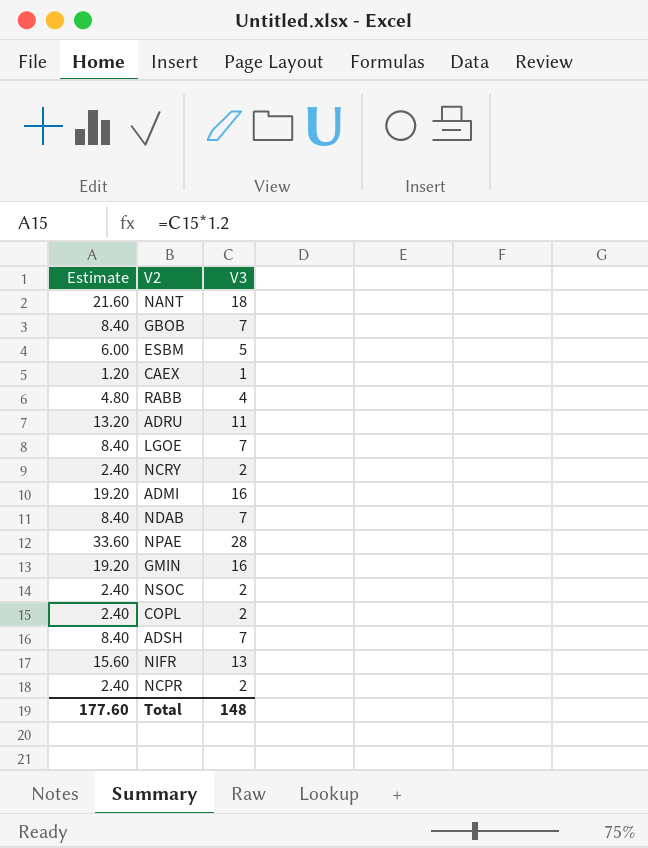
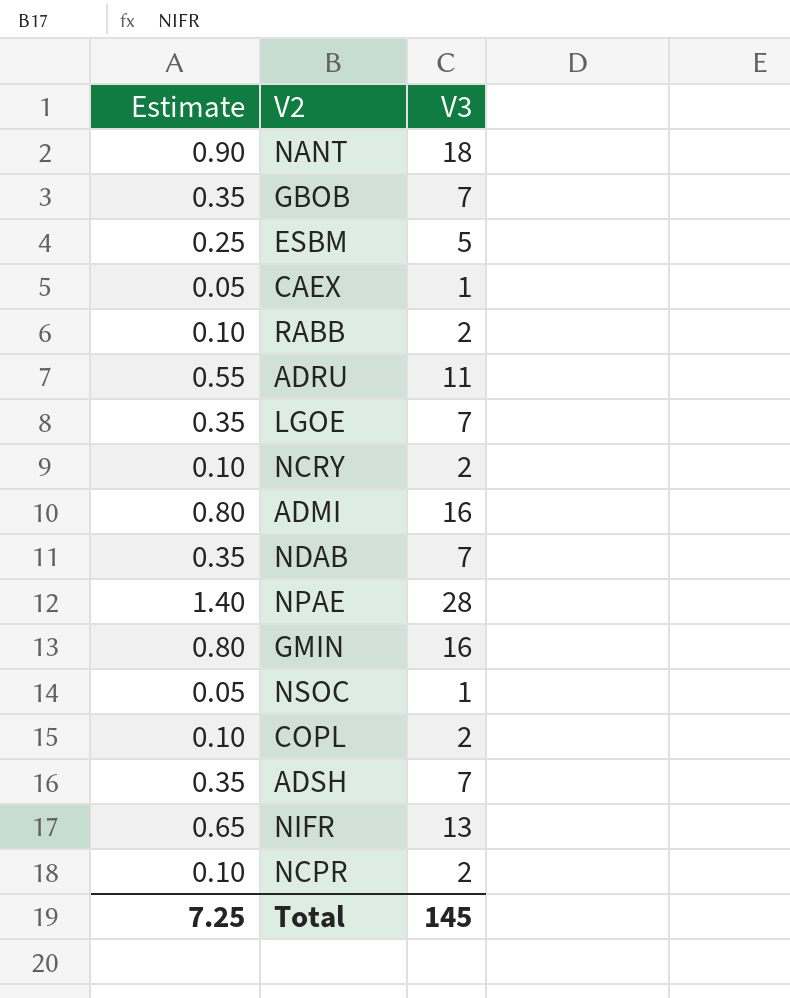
column Estimate | formula: [V3] * 1.2 -> [V3] * 0.05
RABB | V3: 4 -> 2
NSOC | V3: 2 -> 1
Total | Estimate: 177.60 -> 7.25
Total | V3: 148 -> 145

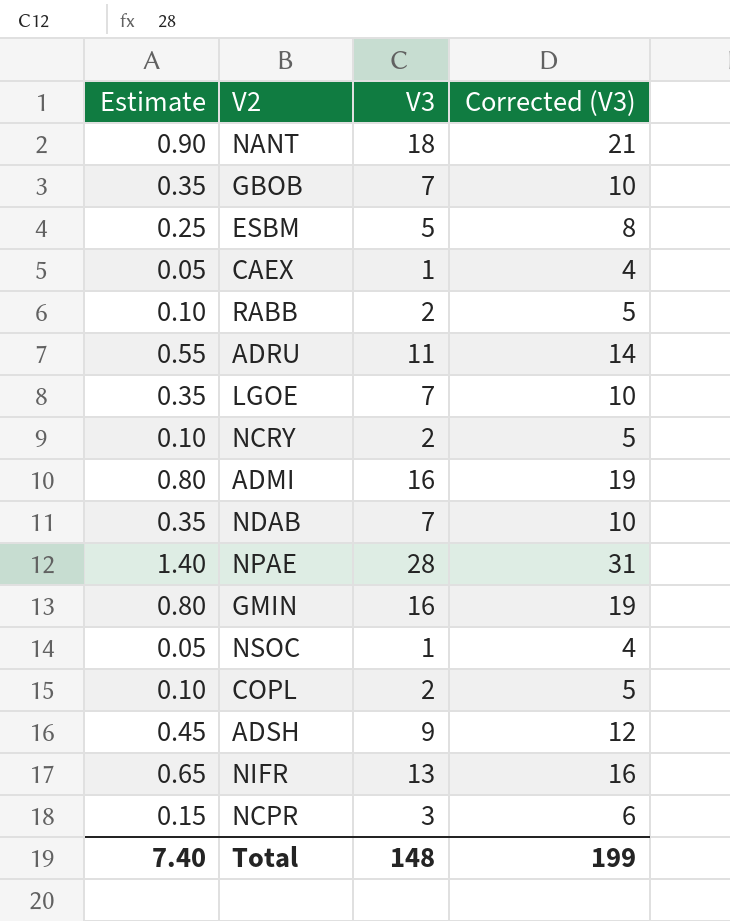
column Corrected (V3) | formula: none -> [V3] + 3
ADSH | Estimate: 0.35 -> 0.45
ADSH | V3: 7 -> 9
NCPR | Estimate: 0.10 -> 0.15
NCPR | V3: 2 -> 3
Total | Estimate: 7.25 -> 7.40
Total | V3: 145 -> 148

